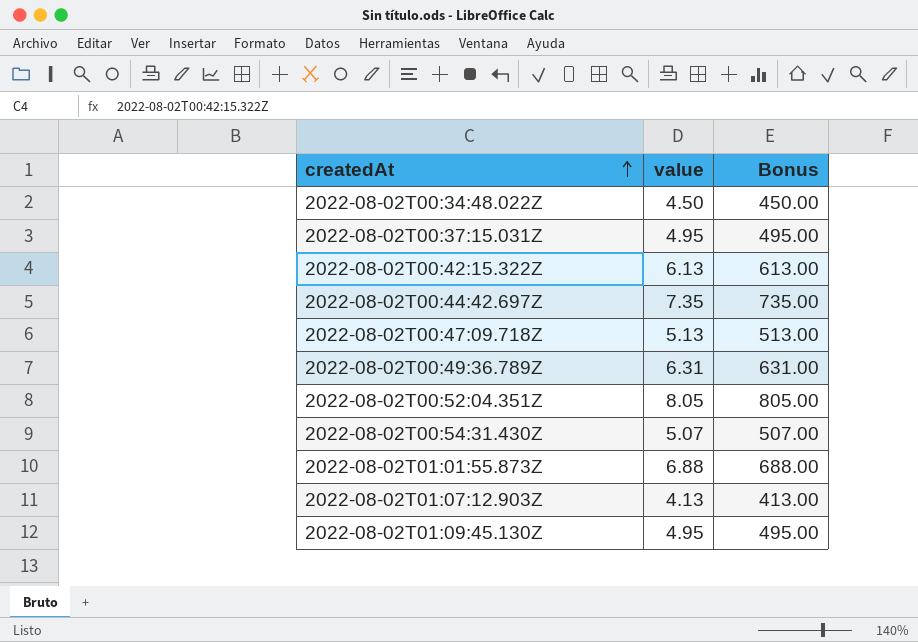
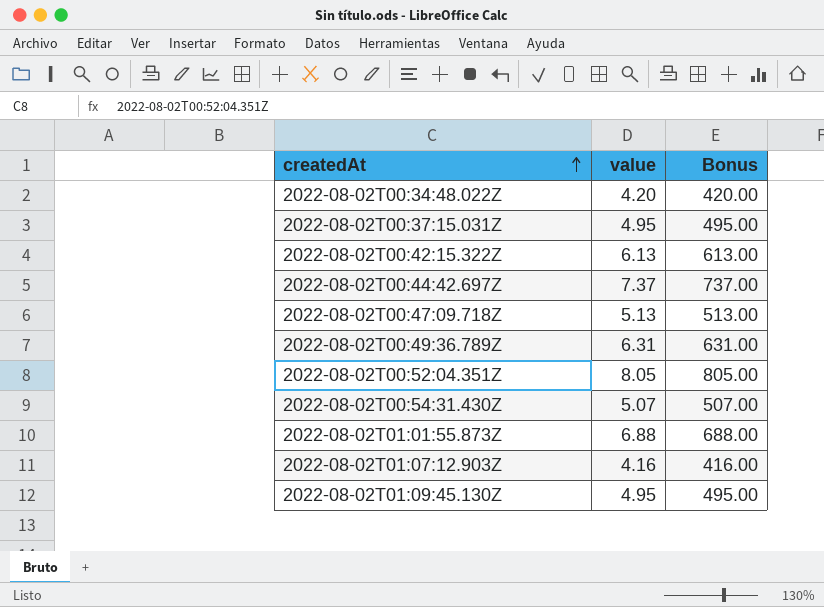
2022-08-02T00:34:48.022Z | value: 4.50 -> 4.20
2022-08-02T00:34:48.022Z | Bonus: 450.00 -> 420.00
2022-08-02T00:44:42.697Z | value: 7.35 -> 7.37
2022-08-02T00:44:42.697Z | Bonus: 735.00 -> 737.00
2022-08-02T01:07:12.903Z | value: 4.13 -> 4.16
2022-08-02T01:07:12.903Z | Bonus: 413.00 -> 416.00

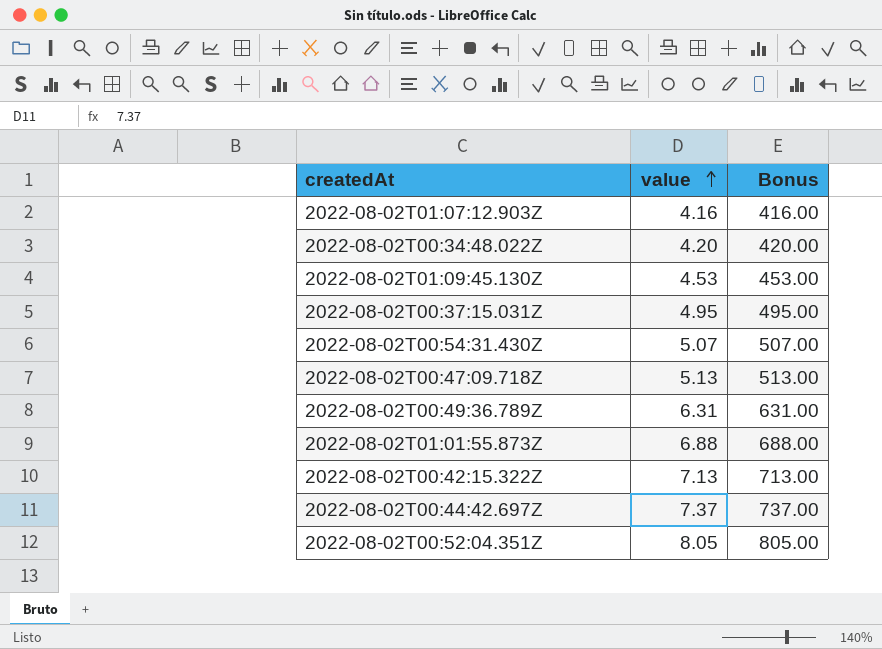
row order: createdAt ascending -> value ascending
2022-08-02T01:09:45.130Z | value: 4.95 -> 4.53
2022-08-02T01:09:45.130Z | Bonus: 495.00 -> 453.00
2022-08-02T00:42:15.322Z | value: 6.13 -> 7.13
2022-08-02T00:42:15.322Z | Bonus: 613.00 -> 713.00

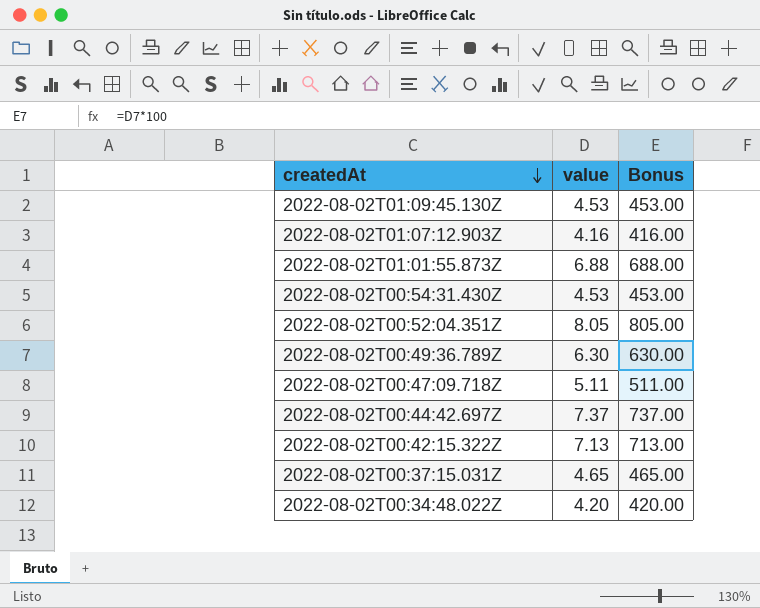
row order: value ascending -> createdAt descending
2022-08-02T00:54:31.430Z | value: 5.07 -> 4.53
2022-08-02T00:54:31.430Z | Bonus: 507.00 -> 453.00
2022-08-02T00:49:36.789Z | value: 6.31 -> 6.30
2022-08-02T00:49:36.789Z | Bonus: 631.00 -> 630.00
2022-08-02T00:47:09.718Z | value: 5.13 -> 5.11
2022-08-02T00:47:09.718Z | Bonus: 513.00 -> 511.00
2022-08-02T00:37:15.031Z | value: 4.95 -> 4.65
2022-08-02T00:37:15.031Z | Bonus: 495.00 -> 465.00

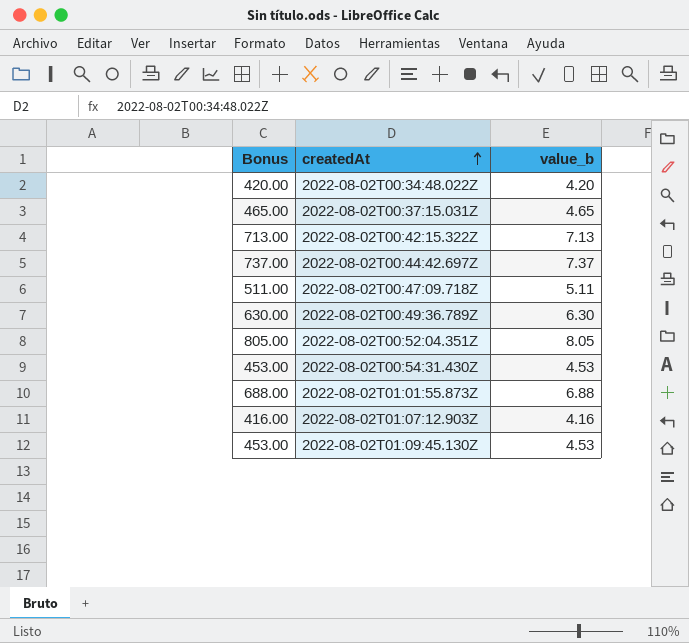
row order: createdAt descending -> createdAt ascending
column Bonus | position: 3 -> 1
column name: value -> value_b

